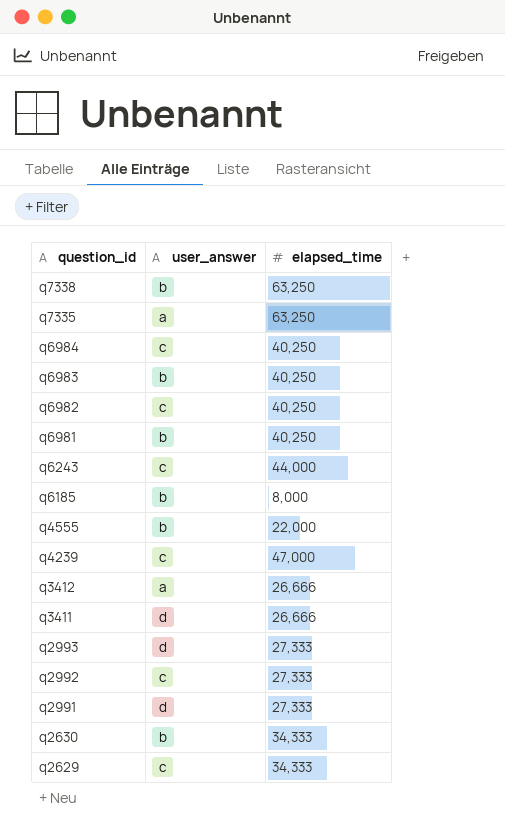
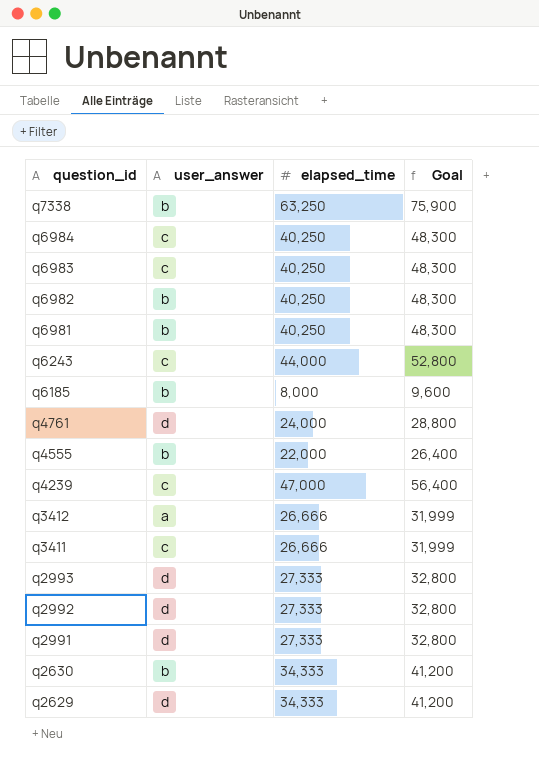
column Goal | formula: none -> [elapsed_time] * 1.2
row q7335: a | 63,250 -> none
q6983 | user_answer: b -> c
q6982 | user_answer: c -> b
row q4761: none -> d | 24,000 | 28,800
q3411 | user_answer: d -> c
q2992 | user_answer: c -> d
q2629 | user_answer: c -> d

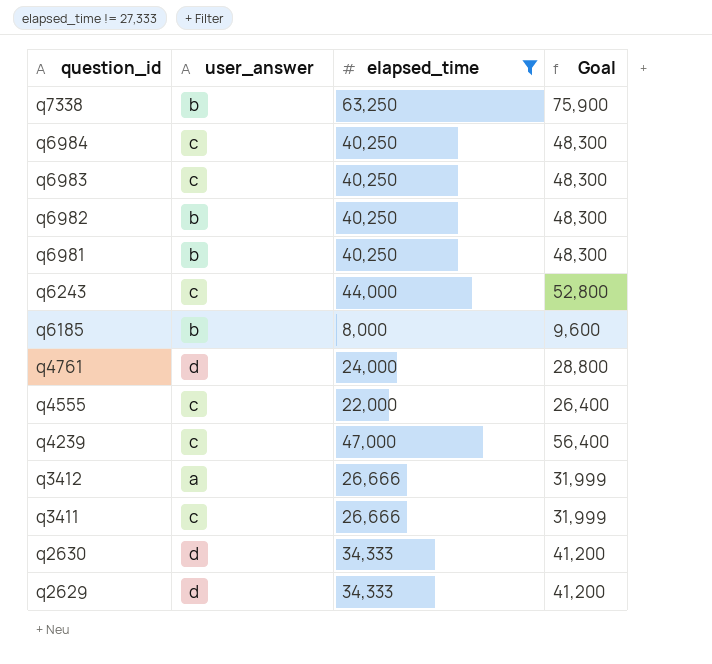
filter: none -> elapsed_time != 27,333
q4555 | user_answer: b -> c
q2630 | user_answer: b -> d

